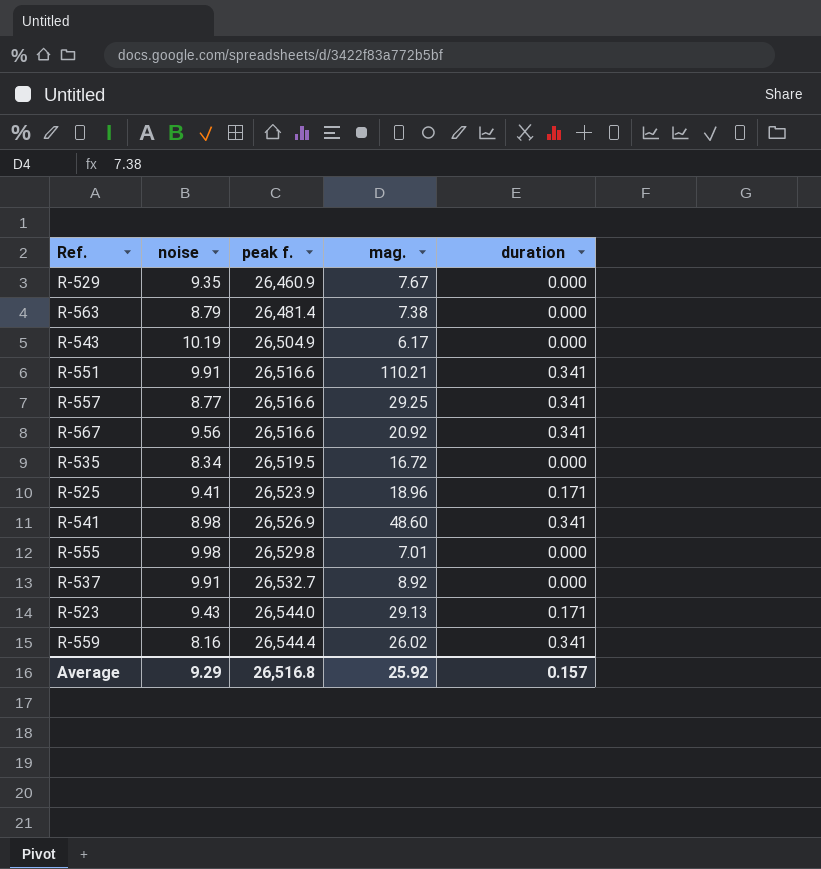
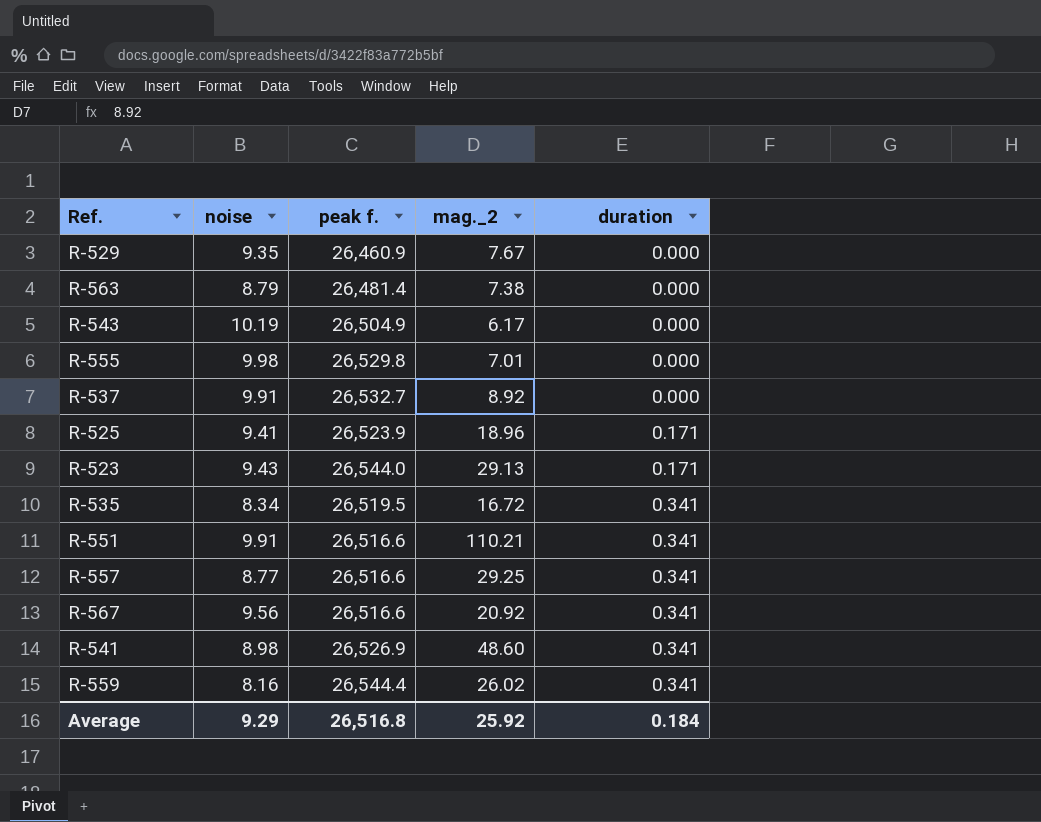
row order: peak f. ascending -> duration ascending
column name: mag. -> mag._2
R-535 | duration: 0.000 -> 0.341
Average | duration: 0.157 -> 0.184

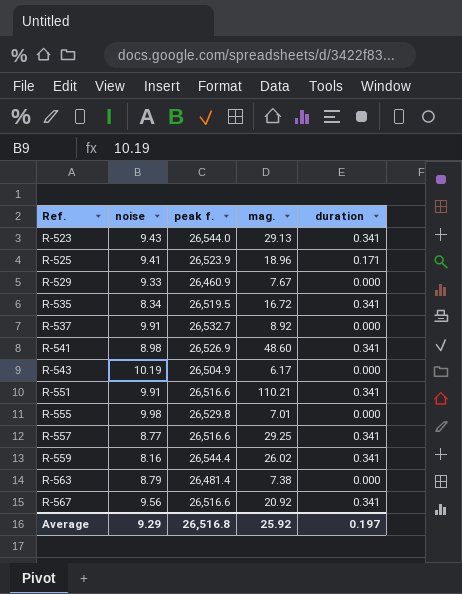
row order: duration ascending -> Ref. ascending
column name: mag._2 -> mag.
R-523 | duration: 0.171 -> 0.341
R-529 | noise: 9.35 -> 9.33
Average | duration: 0.184 -> 0.197

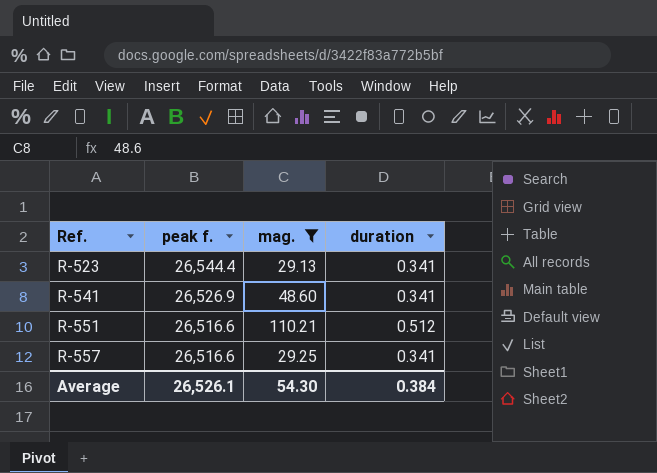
filter: none -> mag. >= 29.13
column noise | position: 2 -> none
R-523 | peak f.: 26,544.0 -> 26,544.4
R-551 | duration: 0.341 -> 0.512
Average | peak f.: 26,516.8 -> 26,526.1
Average | mag.: 25.92 -> 54.30
Average | duration: 0.197 -> 0.384

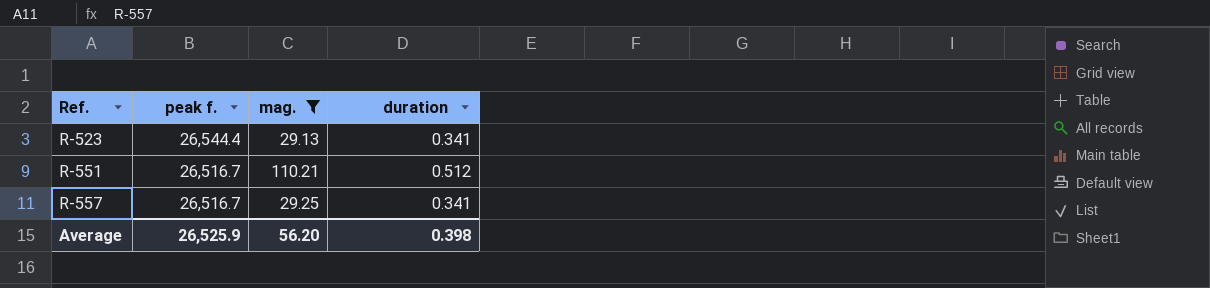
row R-541: 26,526.9 | 48.60 | 0.341 -> none
R-551 | peak f.: 26,516.6 -> 26,516.7
R-557 | peak f.: 26,516.6 -> 26,516.7
Average | peak f.: 26,526.1 -> 26,525.9
Average | mag.: 54.30 -> 56.20
Average | duration: 0.384 -> 0.398

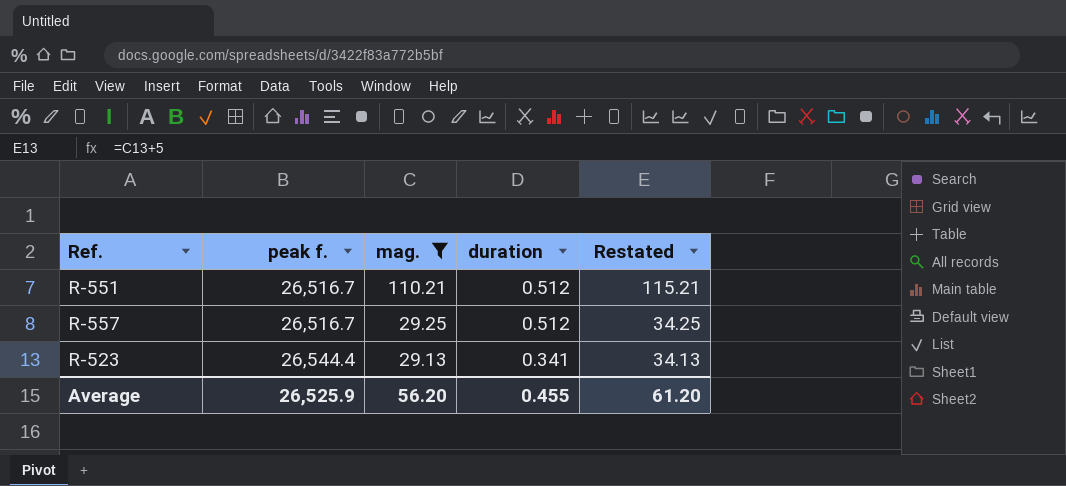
row order: Ref. ascending -> peak f. ascending
column Restated | formula: none -> [mag.] + 5
R-557 | duration: 0.341 -> 0.512
Average | duration: 0.398 -> 0.455

